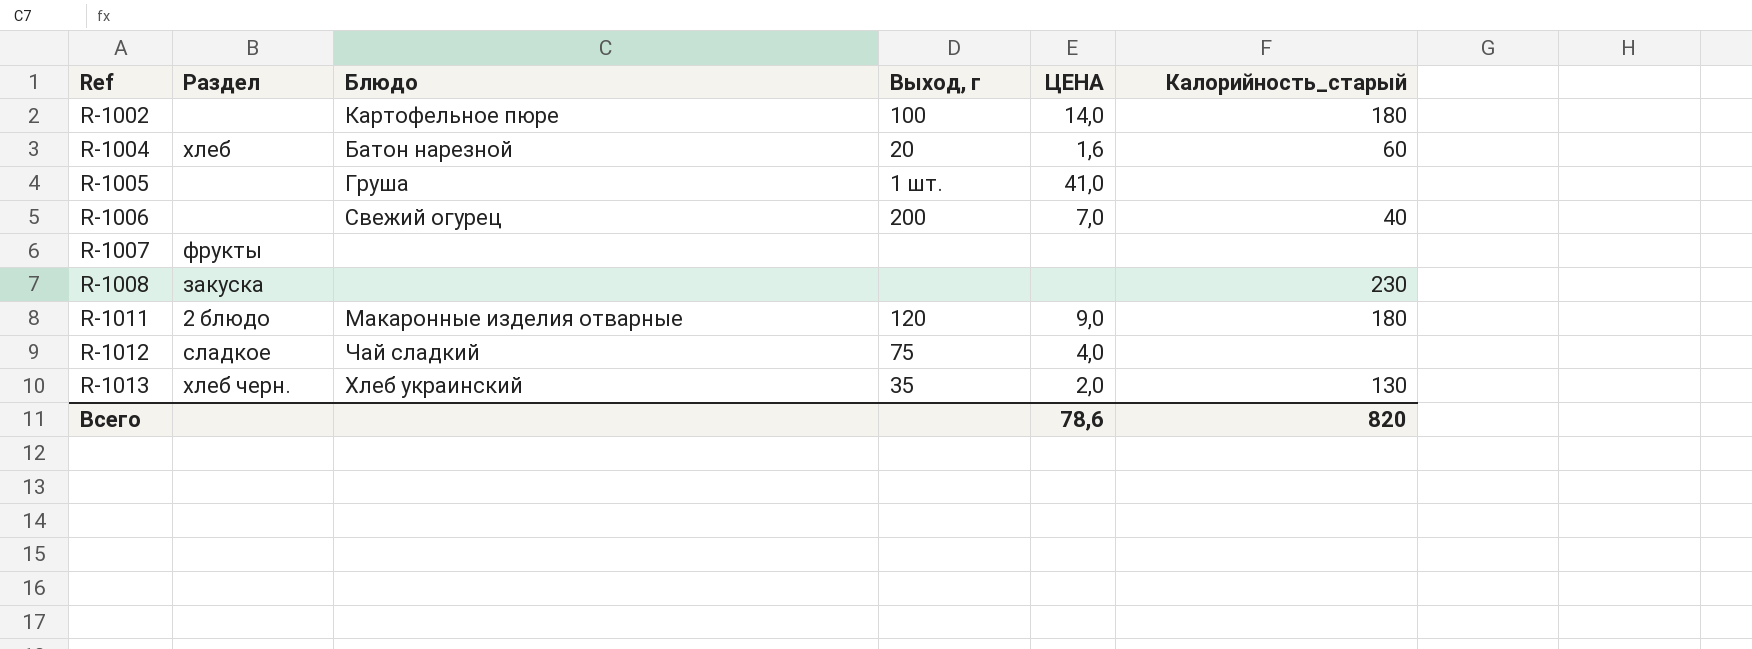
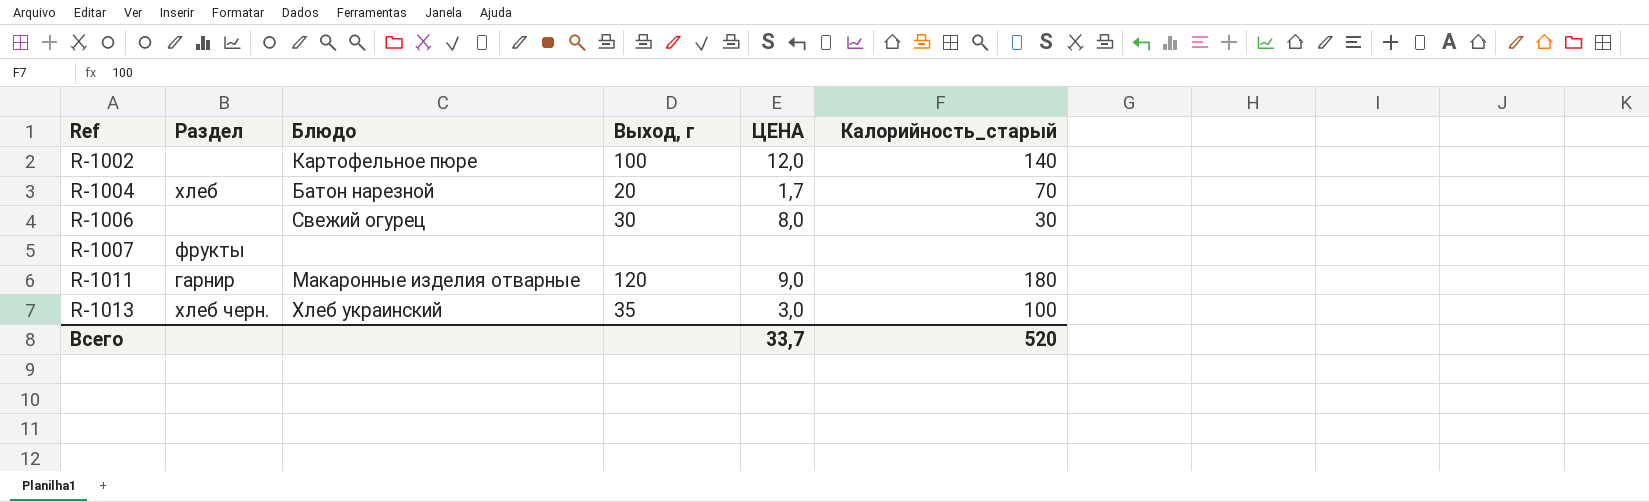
row R-1005: none | Груша | 1 шт. | 41,0 | none -> none
row R-1008: закуска | none | none | none | 230 -> none
row R-1012: сладкое | Чай сладкий | 75 | 4,0 | none -> none
R-1002 | ЦЕНА: 14,0 -> 12,0
R-1002 | Калорийность_старый: 180 -> 140
R-1004 | ЦЕНА: 1,6 -> 1,7
R-1004 | Калорийность_старый: 60 -> 70
R-1006 | Выход, г: 200 -> 30
R-1006 | ЦЕНА: 7,0 -> 8,0
R-1006 | Калорийность_старый: 40 -> 30
R-1011 | Раздел: 2 блюдо -> гарнир
R-1013 | ЦЕНА: 2,0 -> 3,0
R-1013 | Калорийность_старый: 130 -> 100
Всего | ЦЕНА: 78,6 -> 33,7
Всего | Калорийность_старый: 820 -> 520

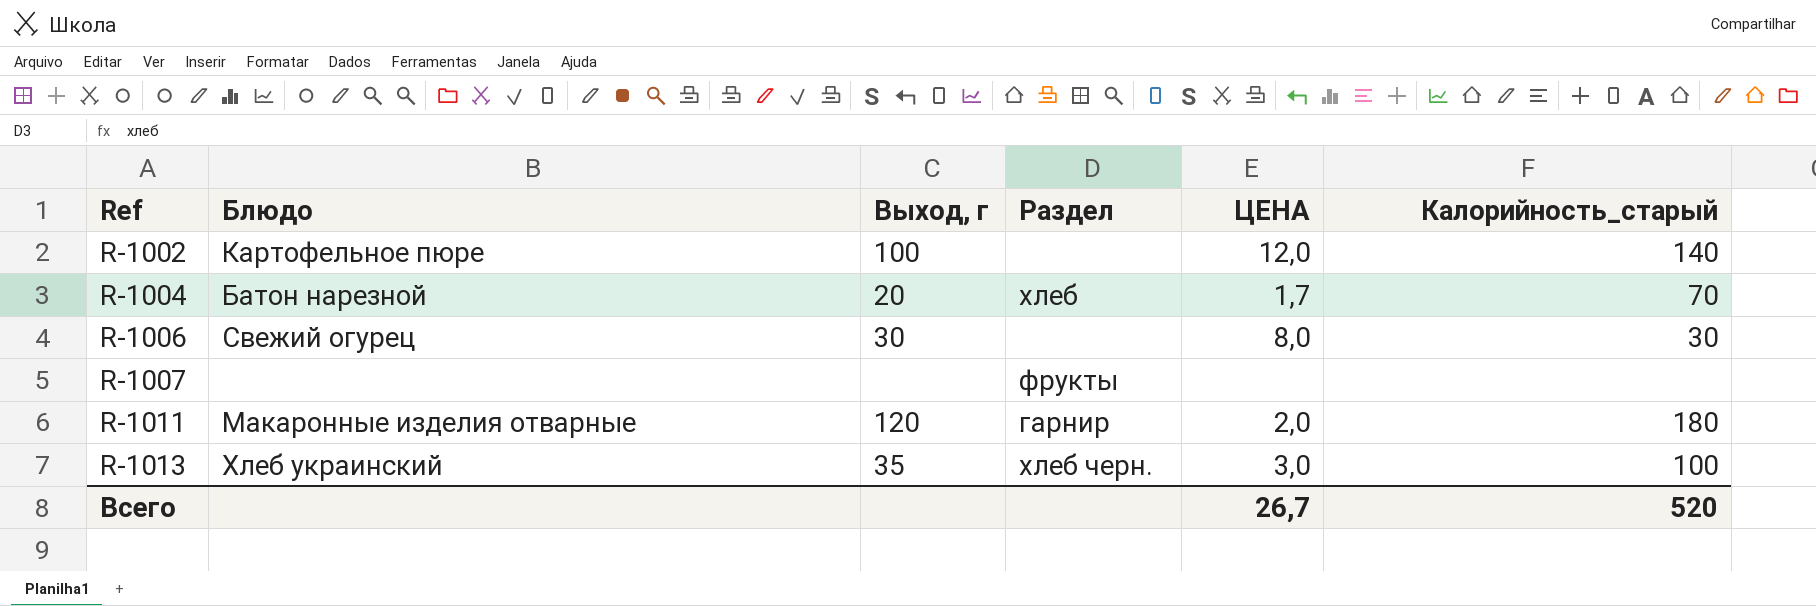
column Раздел | position: 2 -> 4
R-1011 | ЦЕНА: 9,0 -> 2,0
Всего | ЦЕНА: 33,7 -> 26,7

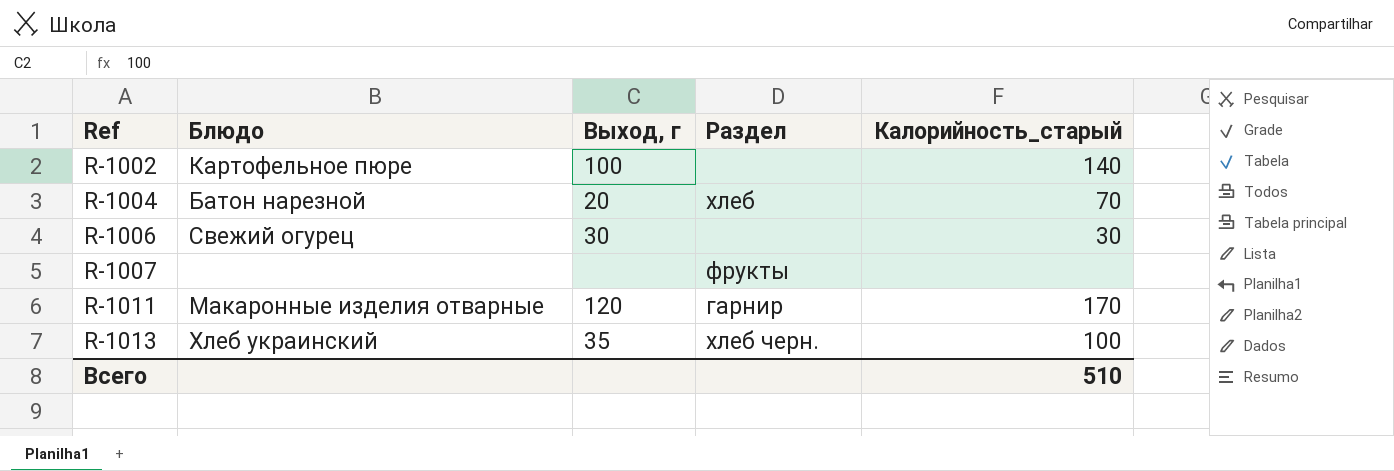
column ЦЕНА | position: 5 -> none
R-1011 | Калорийность_старый: 180 -> 170
Всего | Калорийность_старый: 520 -> 510

